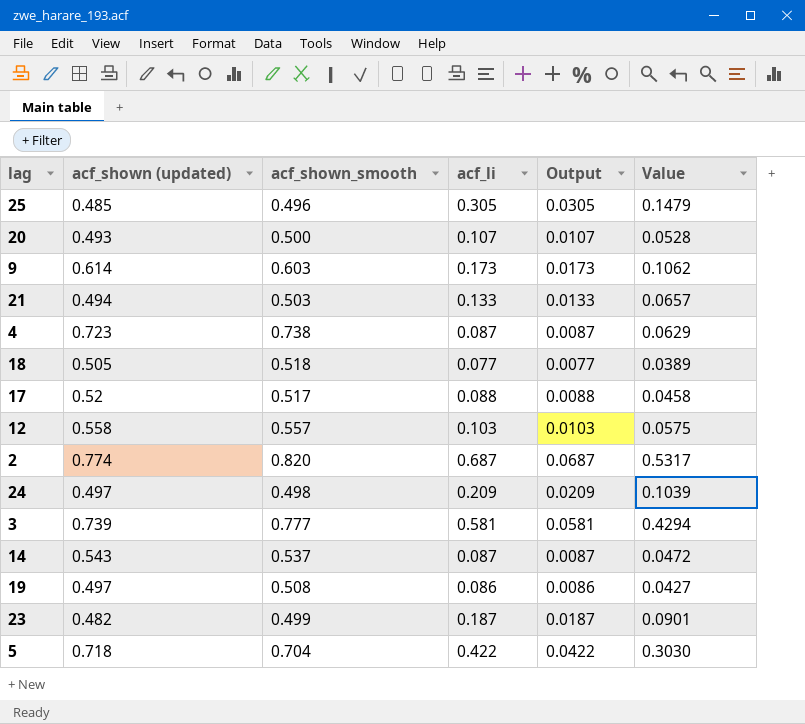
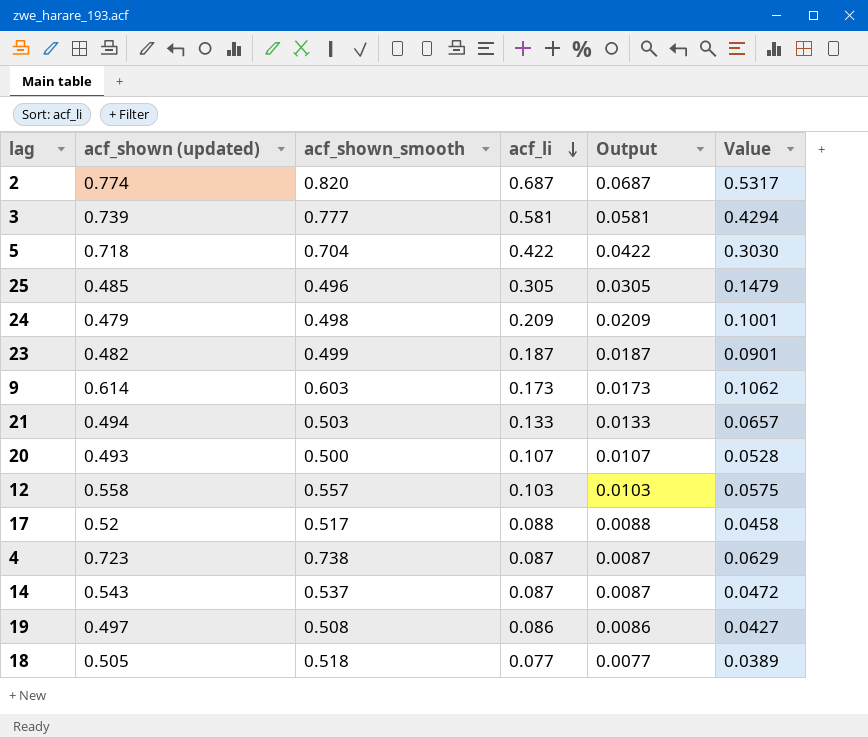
row order: none -> acf_li descending
24 | acf_shown (updated): 0.497 -> 0.479
24 | Value: 0.1039 -> 0.1001

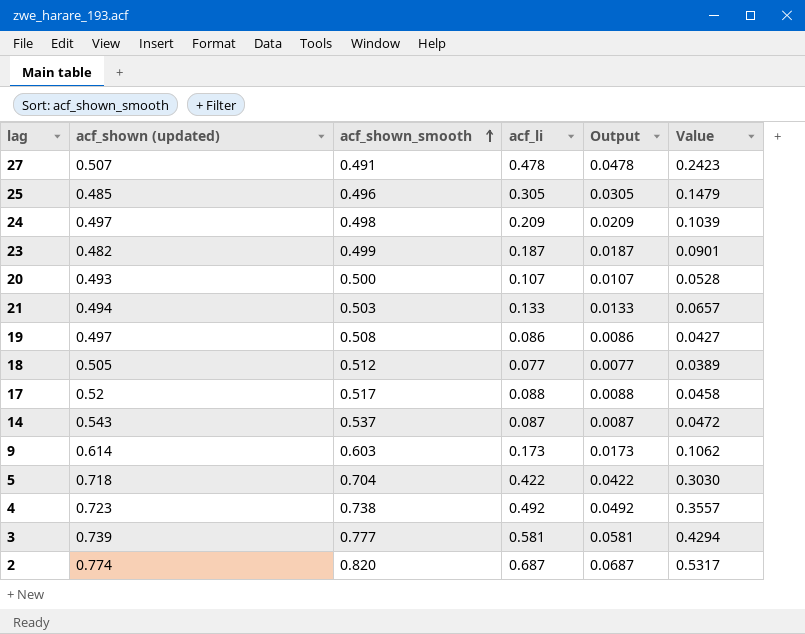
row order: acf_li descending -> acf_shown_smooth ascending
row 12: 0.558 | 0.557 | 0.103 | 0.0103 | 0.0575 -> none
row 27: none -> 0.507 | 0.491 | 0.478 | 0.0478 | 0.2423
24 | acf_shown (updated): 0.479 -> 0.497
24 | Value: 0.1001 -> 0.1039
18 | acf_shown_smooth: 0.518 -> 0.512
4 | acf_li: 0.087 -> 0.492
4 | Output: 0.0087 -> 0.0492
4 | Value: 0.0629 -> 0.3557

